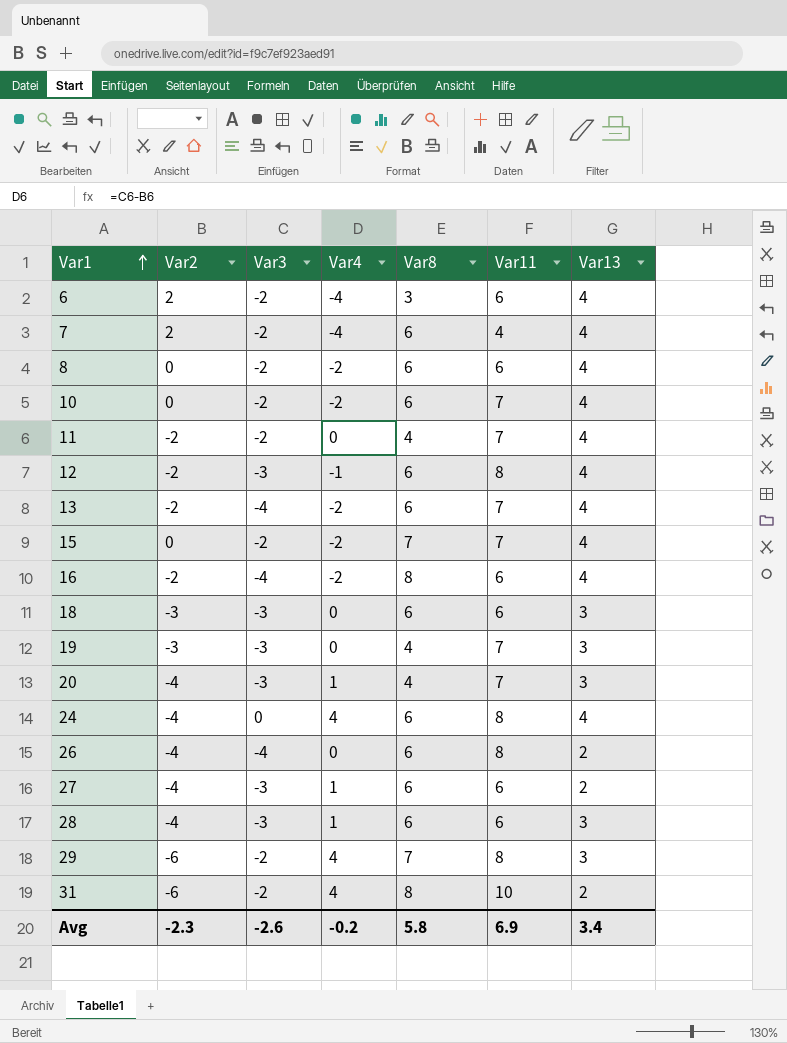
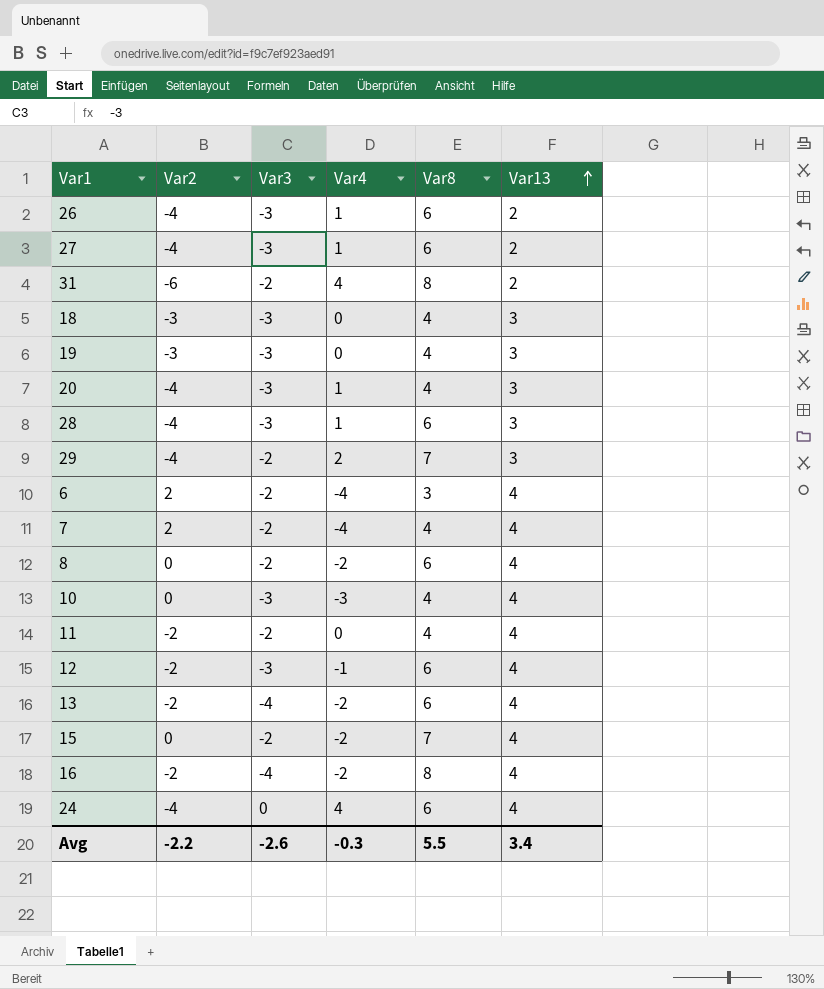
row order: Var1 ascending -> Var13 ascending
column Var11 | position: 6 -> none
26 | Var3: -4 -> -3
26 | Var4: 0 -> 1
18 | Var8: 6 -> 4
29 | Var2: -6 -> -4
29 | Var4: 4 -> 2
7 | Var8: 6 -> 4
10 | Var3: -2 -> -3
10 | Var4: -2 -> -3
10 | Var8: 6 -> 4
Avg | Var2: -2.3 -> -2.2
Avg | Var4: -0.2 -> -0.3
Avg | Var8: 5.8 -> 5.5

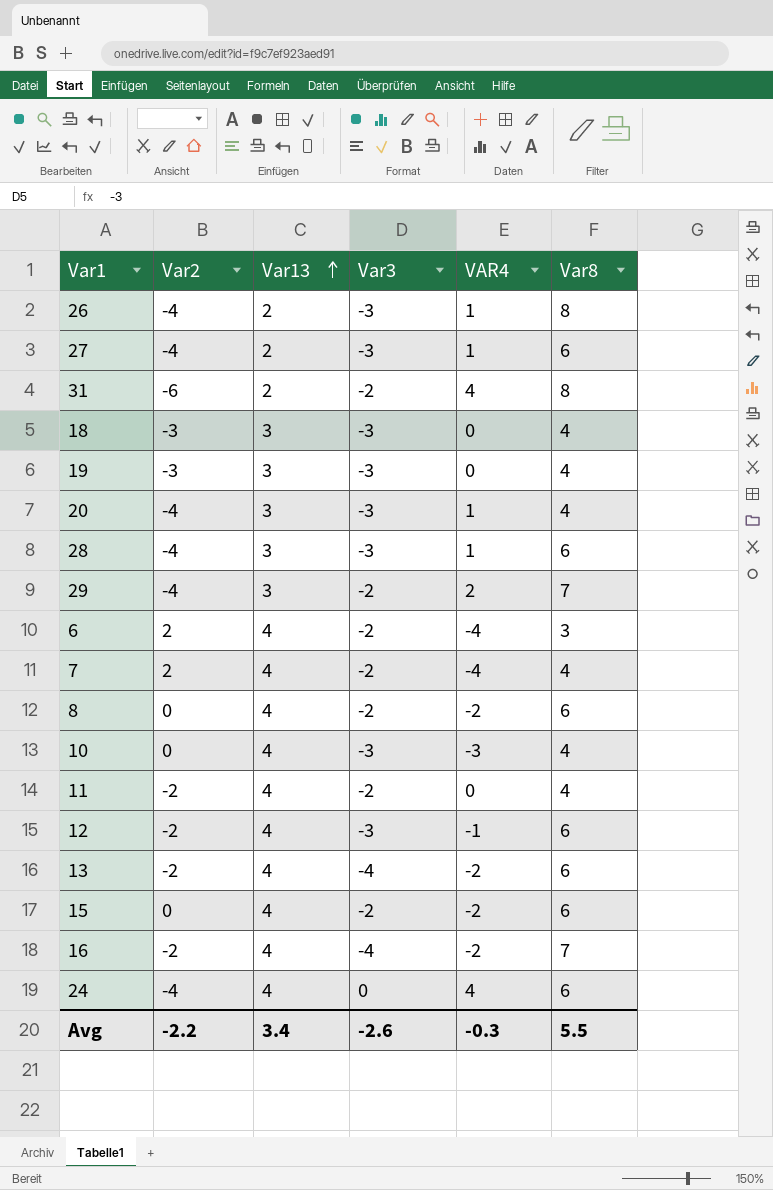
column Var13 | position: 6 -> 3
column name: Var4 -> VAR4
26 | Var8: 6 -> 8
15 | Var8: 7 -> 6
16 | Var8: 8 -> 7

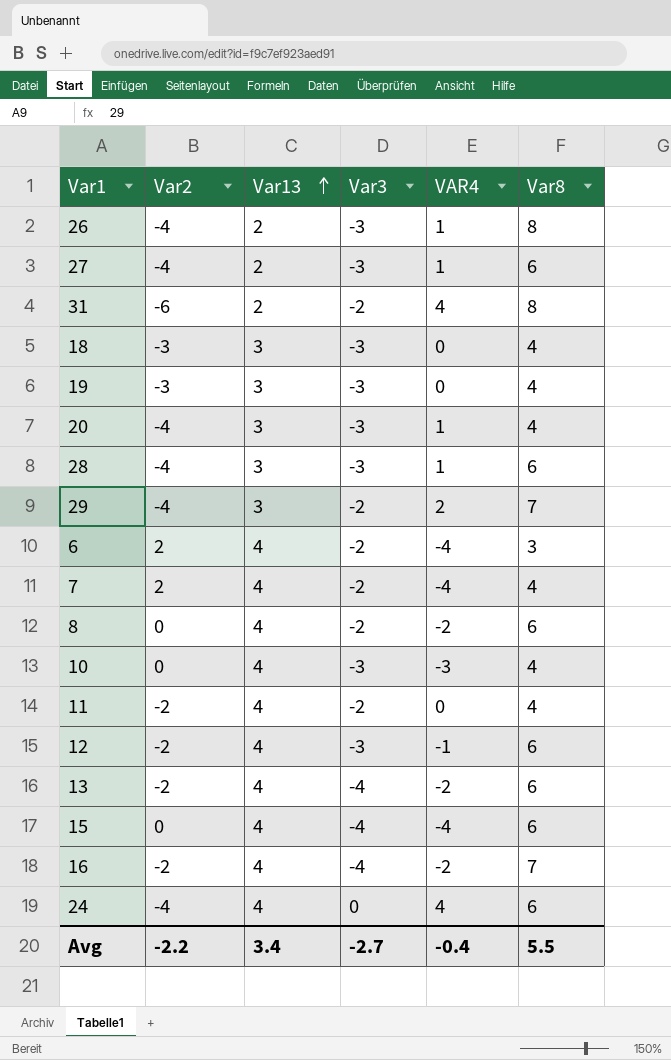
15 | Var3: -2 -> -4
15 | VAR4: -2 -> -4
Avg | Var3: -2.6 -> -2.7
Avg | VAR4: -0.3 -> -0.4

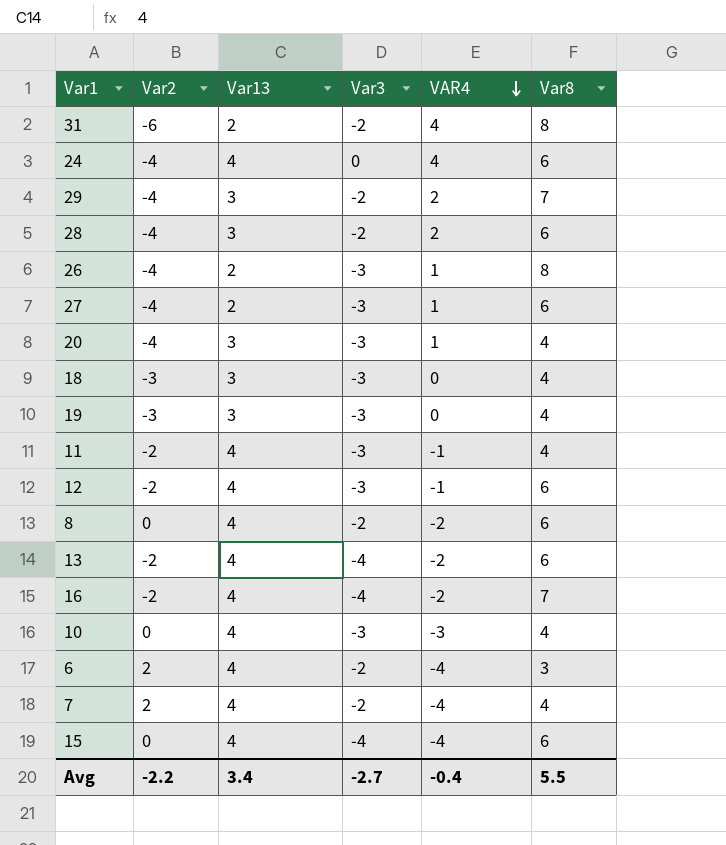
row order: Var13 ascending -> VAR4 descending
28 | Var3: -3 -> -2
28 | VAR4: 1 -> 2
11 | Var3: -2 -> -3
11 | VAR4: 0 -> -1

